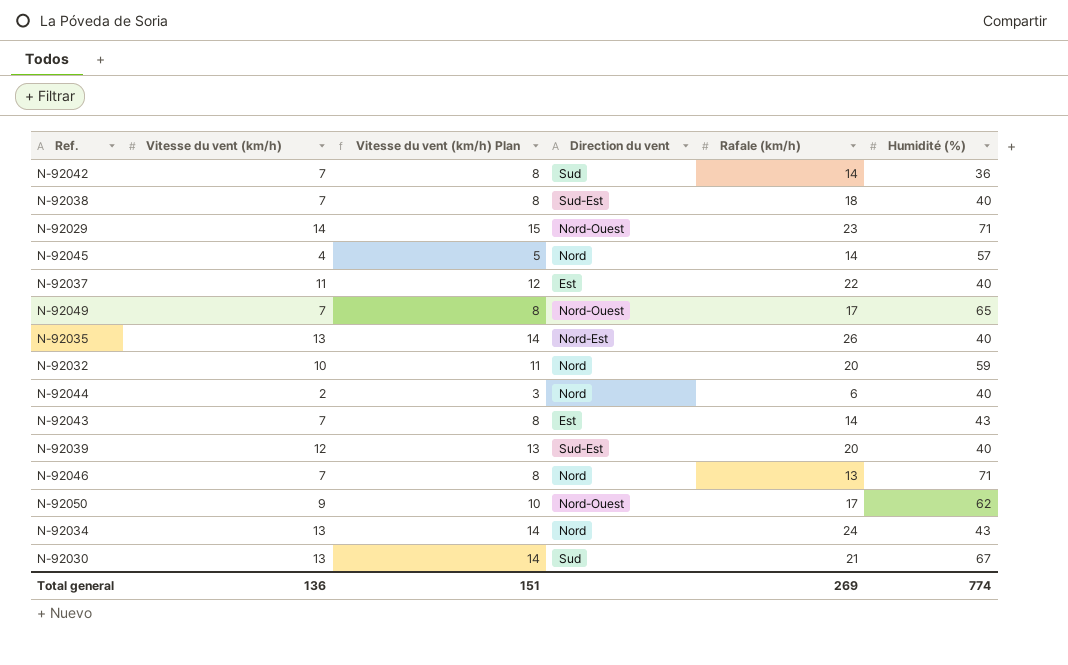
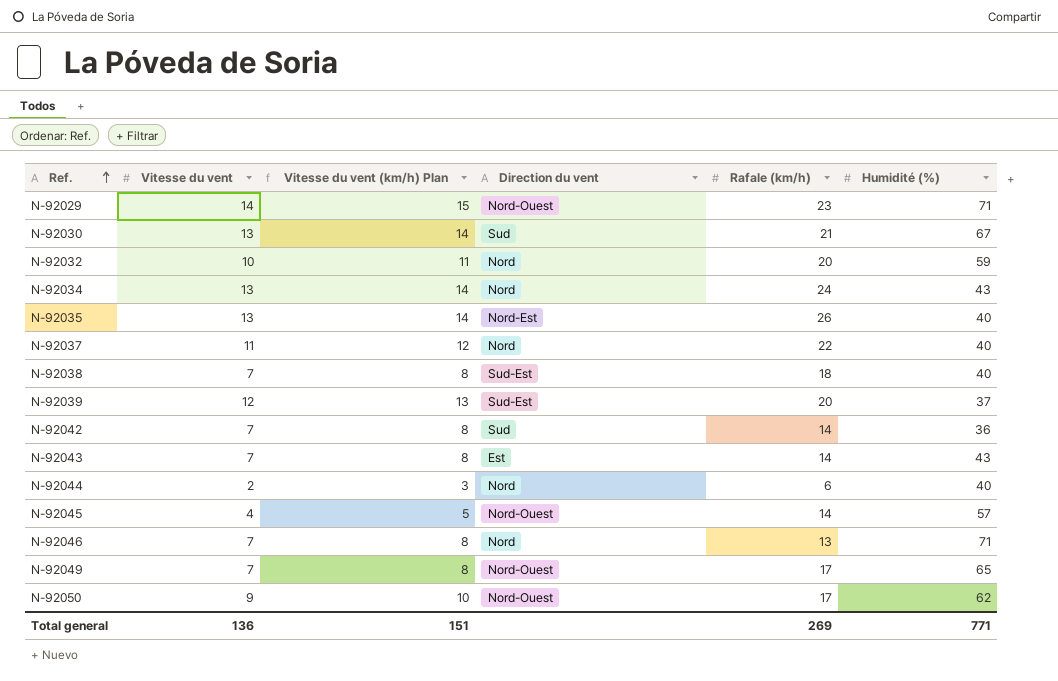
row order: none -> Ref. ascending
column name: Vitesse du vent (km/h) -> Vitesse du vent
N-92037 | Direction du vent: Est -> Nord
N-92039 | Humidité (%): 40 -> 37
N-92045 | Direction du vent: Nord -> Nord-Ouest
Total general | Humidité (%): 774 -> 771

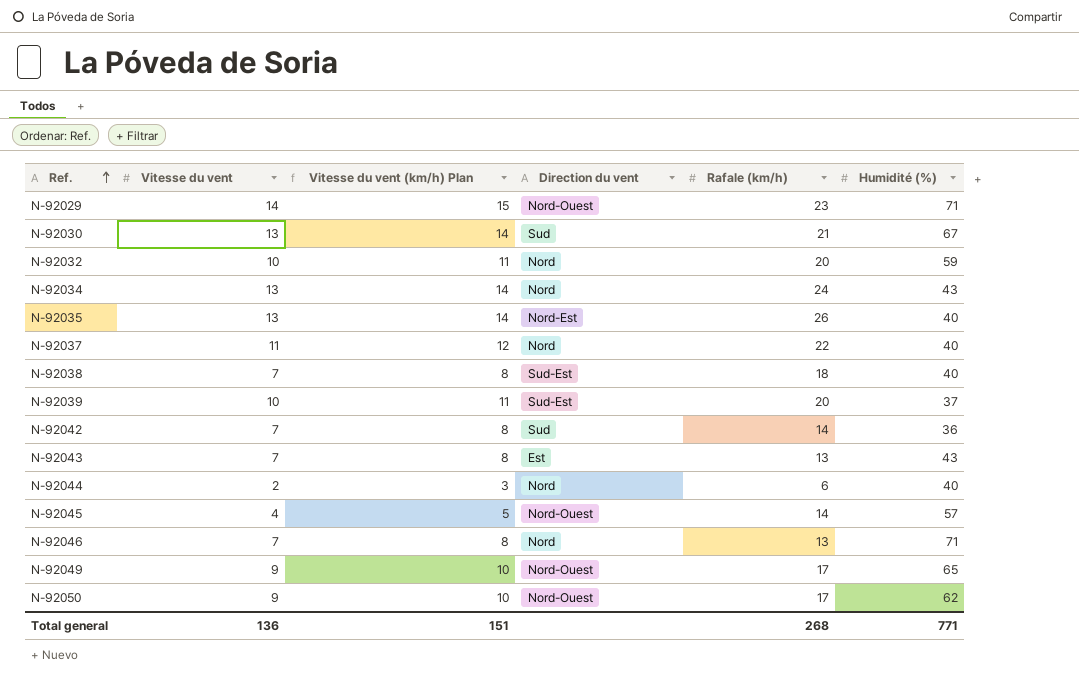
N-92039 | Vitesse du vent: 12 -> 10
N-92039 | Vitesse du vent (km/h) Plan: 13 -> 11
N-92043 | Rafale (km/h): 14 -> 13
N-92049 | Vitesse du vent: 7 -> 9
N-92049 | Vitesse du vent (km/h) Plan: 8 -> 10
Total general | Rafale (km/h): 269 -> 268

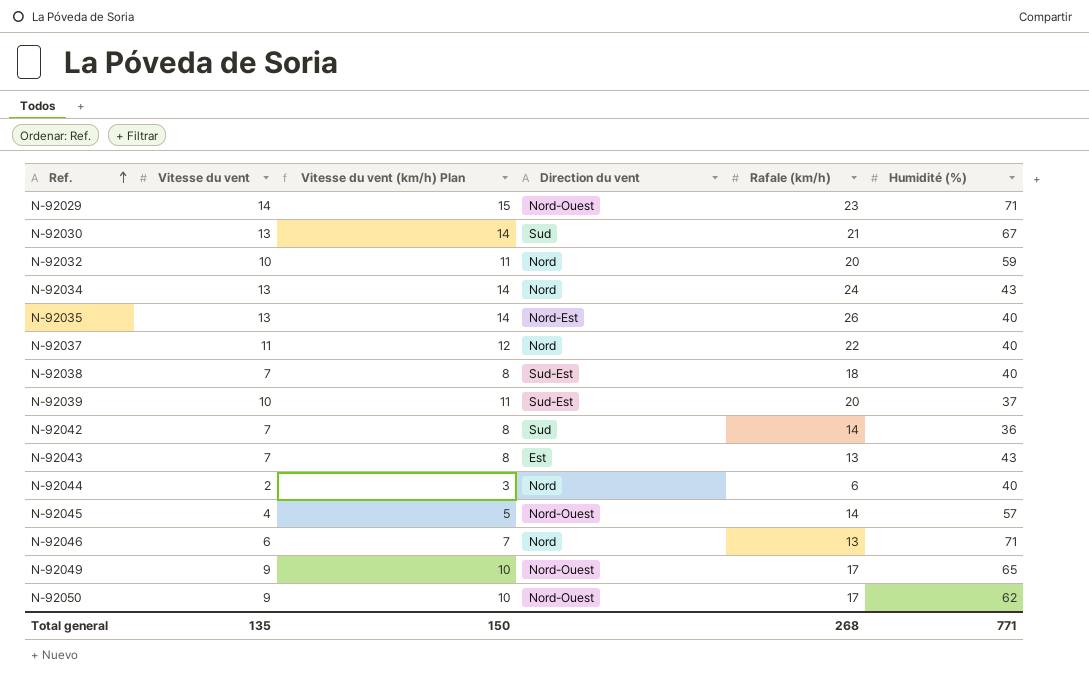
N-92046 | Vitesse du vent: 7 -> 6
N-92046 | Vitesse du vent (km/h) Plan: 8 -> 7
Total general | Vitesse du vent: 136 -> 135
Total general | Vitesse du vent (km/h) Plan: 151 -> 150

